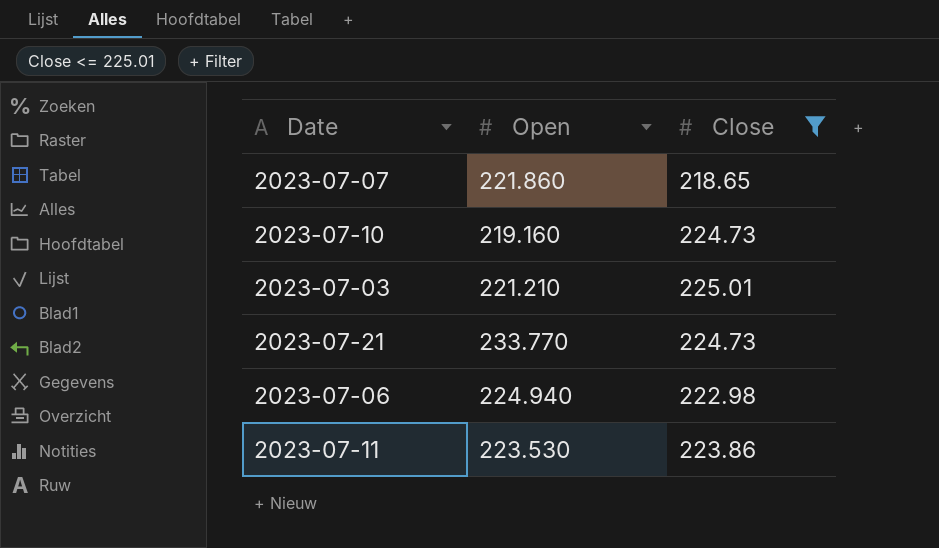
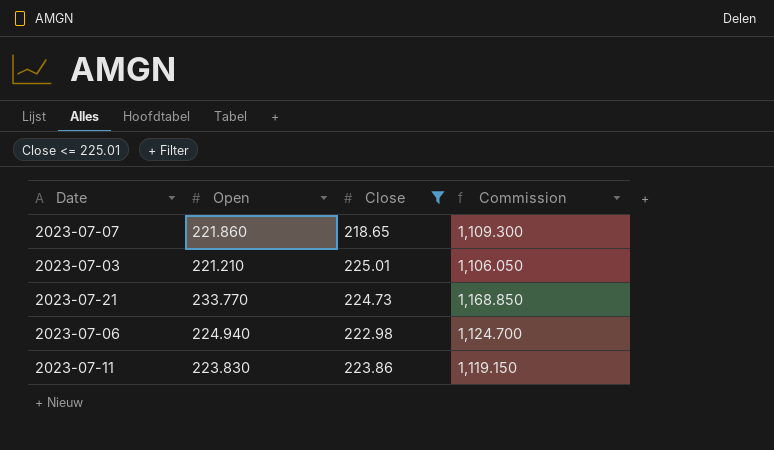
column Commission | formula: none -> [Open] * 5
row 2023-07-10: 219.160 | 224.73 -> none
2023-07-11 | Open: 223.530 -> 223.830

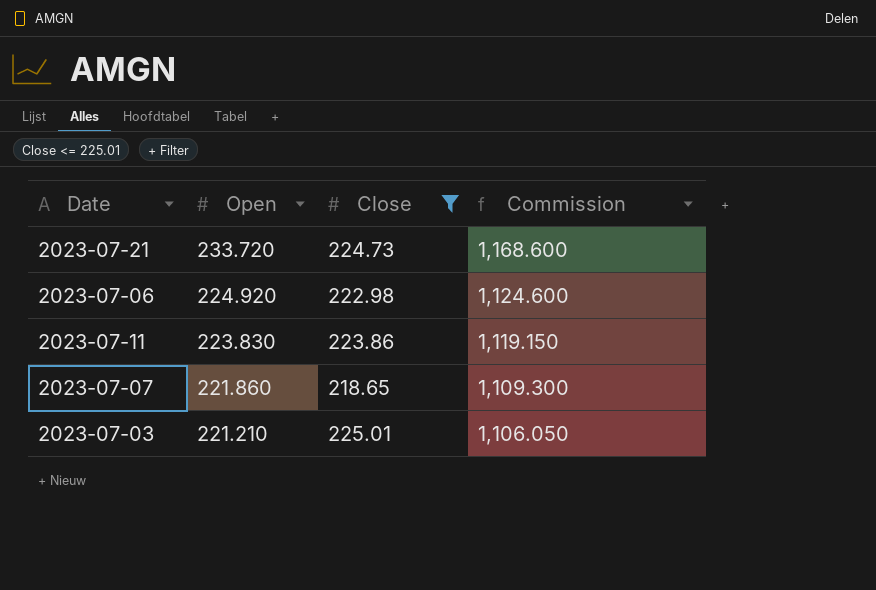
row order: none -> Open descending
2023-07-21 | Open: 233.770 -> 233.720
2023-07-21 | Commission: 1,168.850 -> 1,168.600
2023-07-06 | Open: 224.940 -> 224.920
2023-07-06 | Commission: 1,124.700 -> 1,124.600

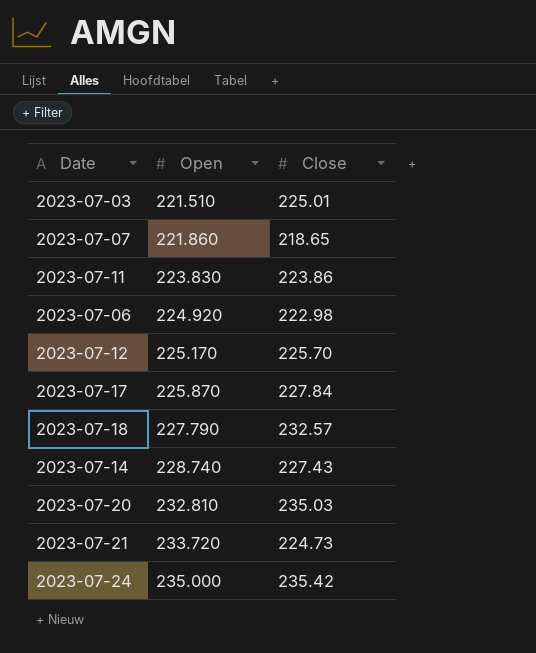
filter: Close <= 225.01 -> none
row order: Open descending -> Open ascending
column Commission | formula: [Open] * 5 -> none
2023-07-03 | Open: 221.210 -> 221.510

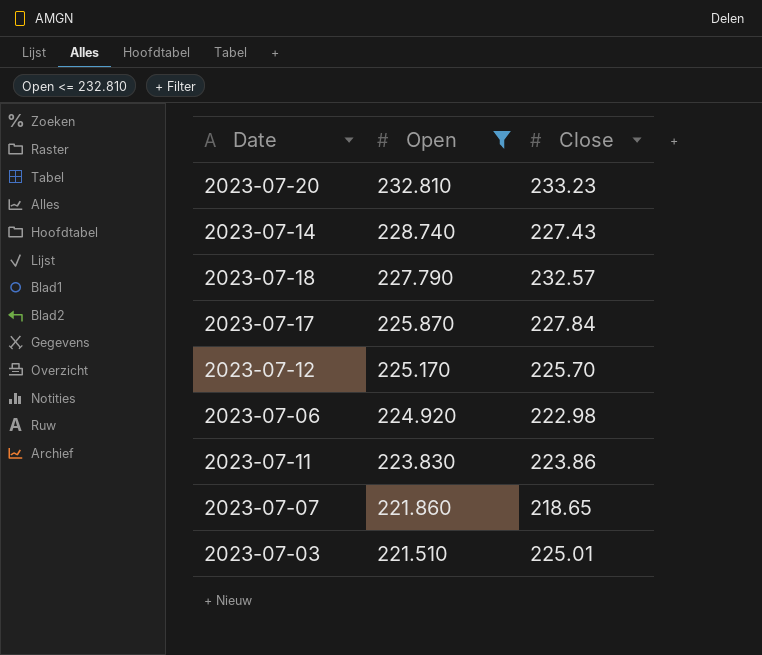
filter: none -> Open <= 232.810
row order: Open ascending -> Open descending
2023-07-20 | Close: 235.03 -> 233.23

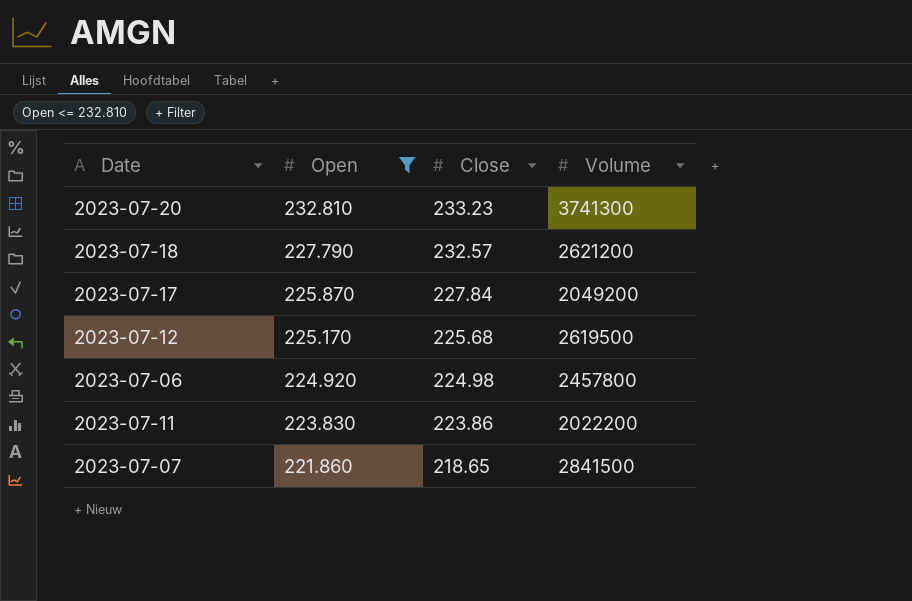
column Volume | position: none -> 4
row 2023-07-14: 228.740 | 227.43 -> none
row 2023-07-03: 221.510 | 225.01 -> none
2023-07-12 | Close: 225.70 -> 225.68
2023-07-06 | Close: 222.98 -> 224.98

